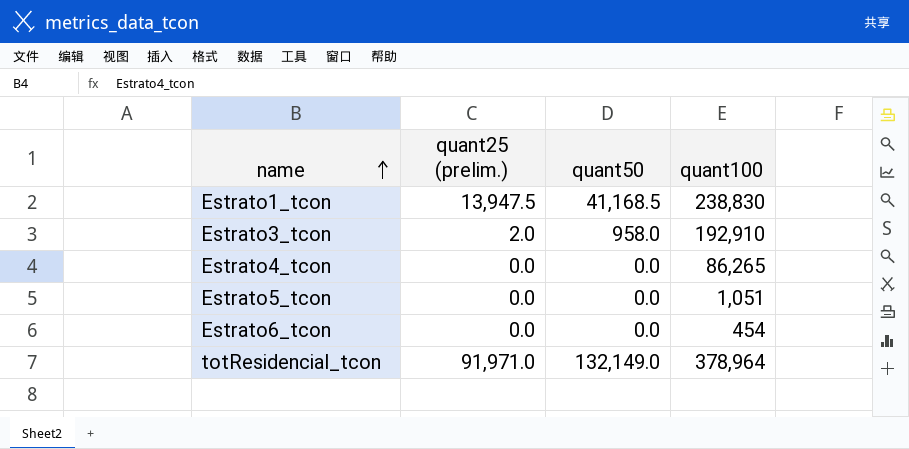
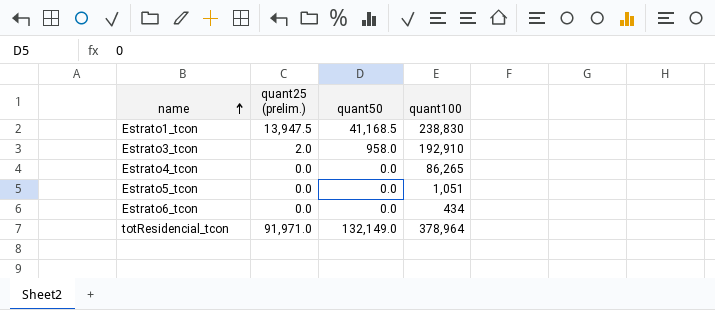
Estrato6_tcon | quant100: 454 -> 434

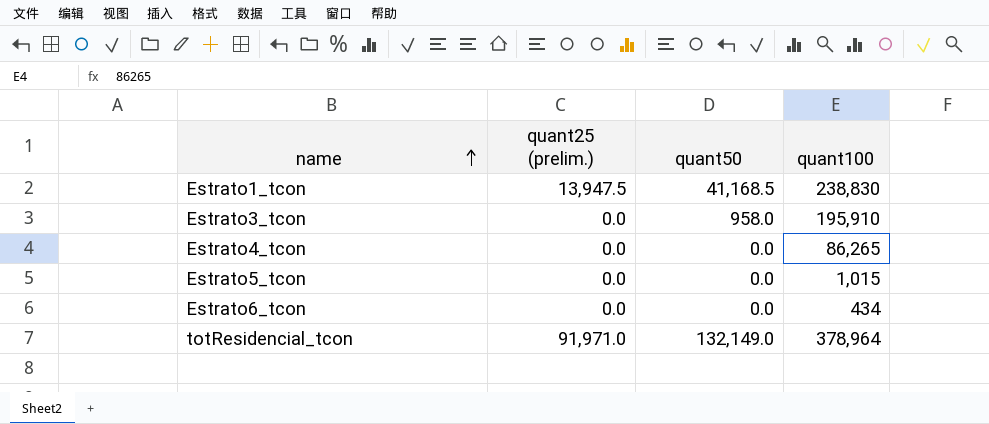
Estrato3_tcon | quant25 (prelim.): 2.0 -> 0.0
Estrato3_tcon | quant100: 192,910 -> 195,910
Estrato5_tcon | quant100: 1,051 -> 1,015

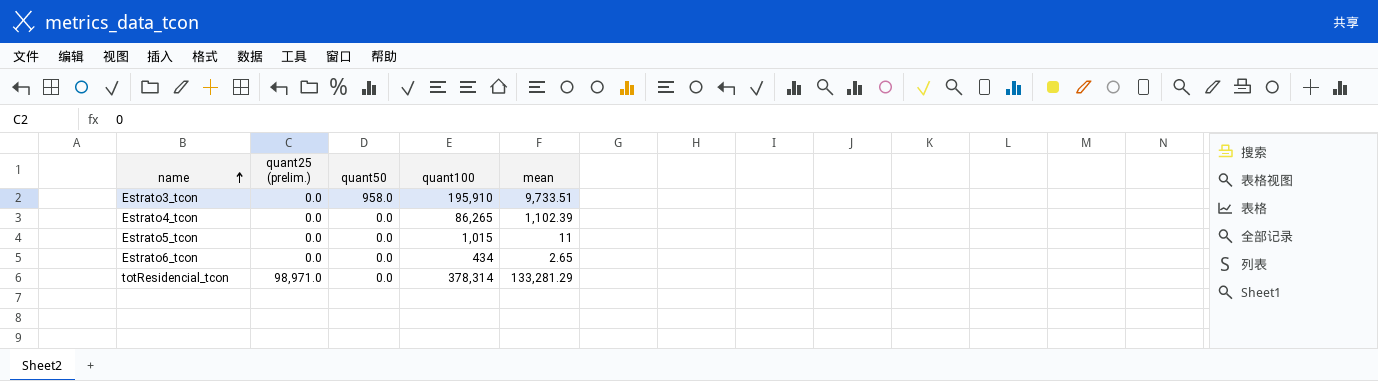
column mean | position: none -> 5
row Estrato1_tcon: 13,947.5 | 41,168.5 | 238,830 -> none
totResidencial_tcon | quant25 (prelim.): 91,971.0 -> 98,971.0
totResidencial_tcon | quant50: 132,149.0 -> 0.0
totResidencial_tcon | quant100: 378,964 -> 378,314

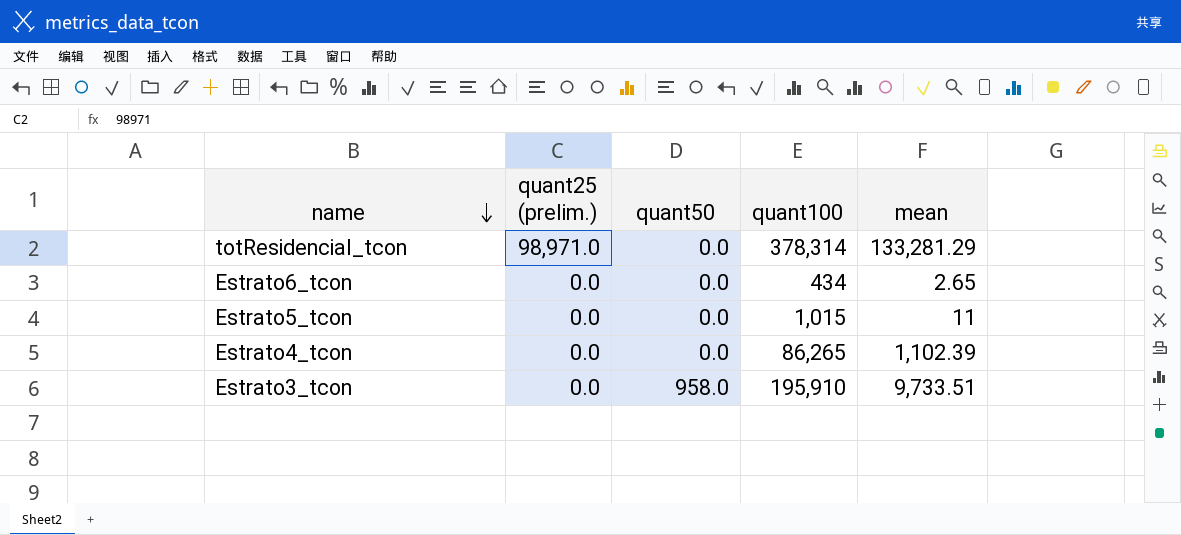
row order: name ascending -> name descending

